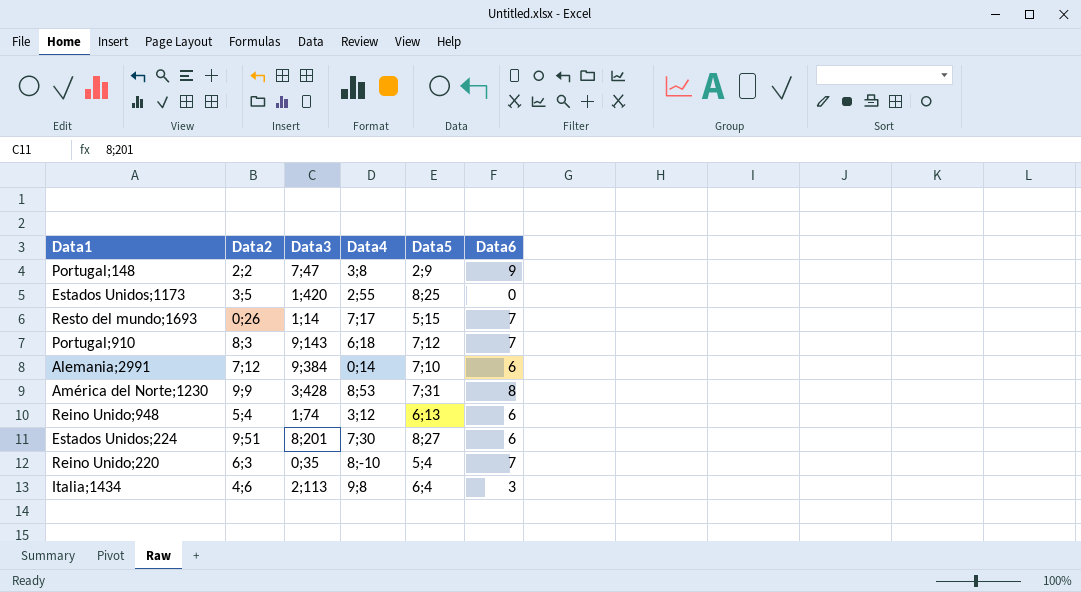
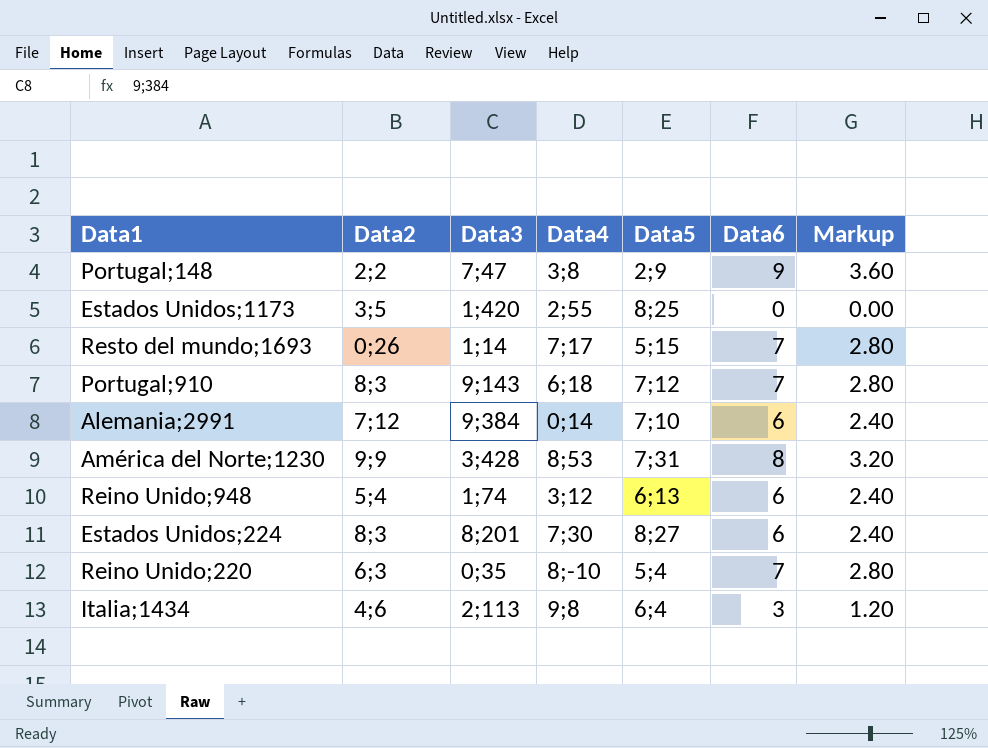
column Markup | formula: none -> [Data6] * 0.4
Estados Unidos;224 | Data2: 9;51 -> 8;3

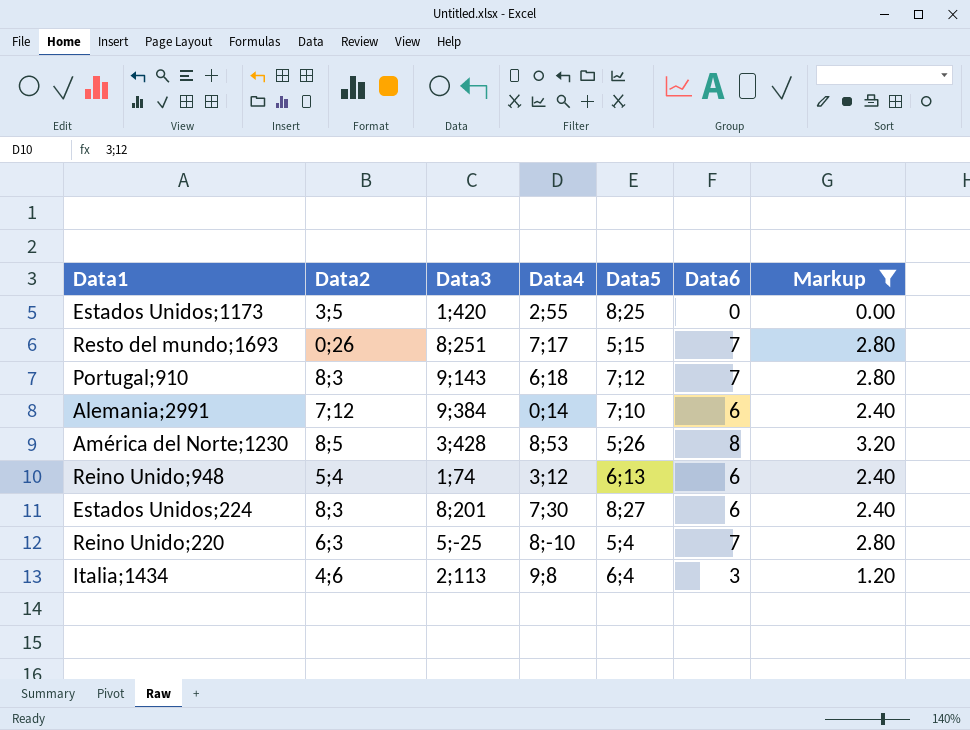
filter: none -> Markup != 3.60
Resto del mundo;1693 | Data3: 1;14 -> 8;251
América del Norte;1230 | Data2: 9;9 -> 8;5
América del Norte;1230 | Data5: 7;31 -> 5;26
Reino Unido;220 | Data3: 0;35 -> 5;-25

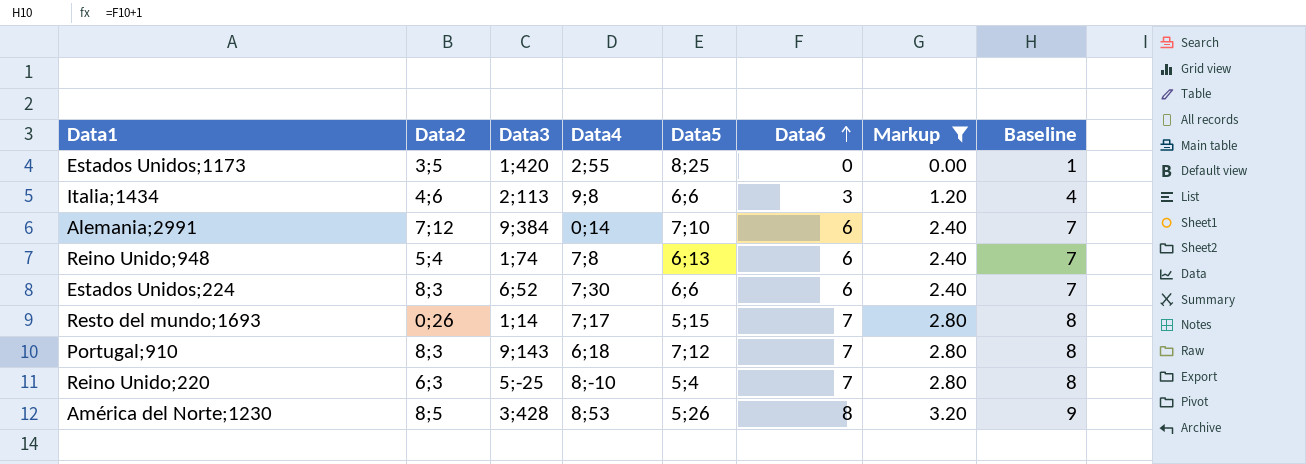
row order: none -> Data6 ascending
column Baseline | formula: none -> [Data6] + 1
Italia;1434 | Data5: 6;4 -> 6;6
Reino Unido;948 | Data4: 3;12 -> 7;8
Estados Unidos;224 | Data3: 8;201 -> 6;52
Estados Unidos;224 | Data5: 8;27 -> 6;6
Resto del mundo;1693 | Data3: 8;251 -> 1;14

